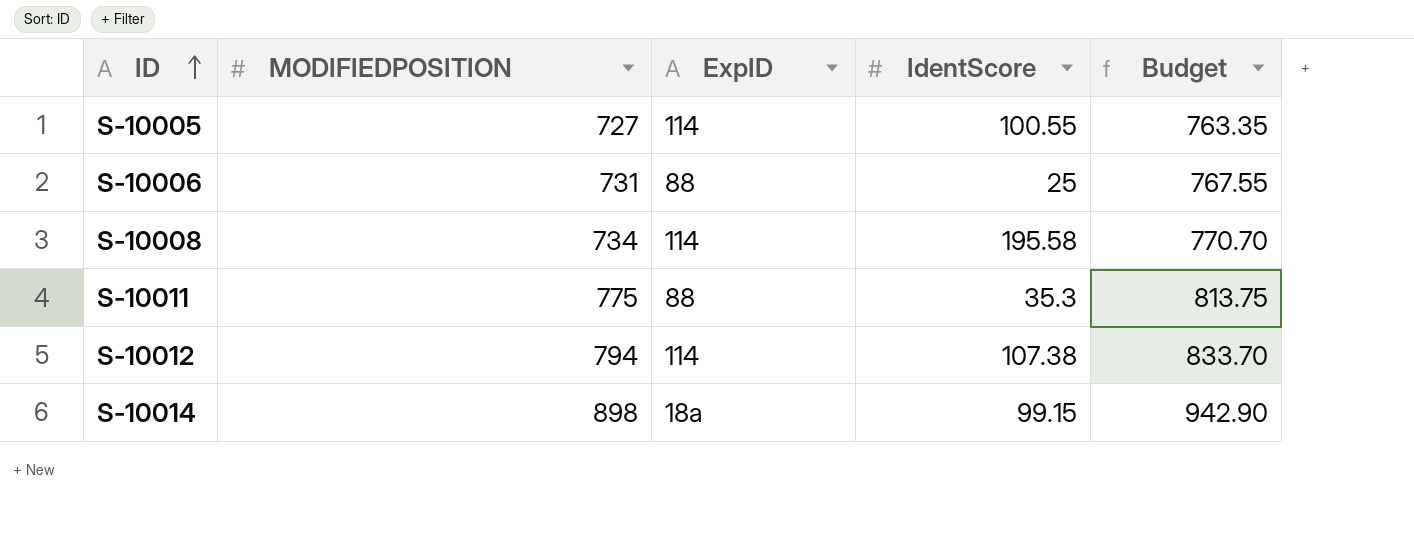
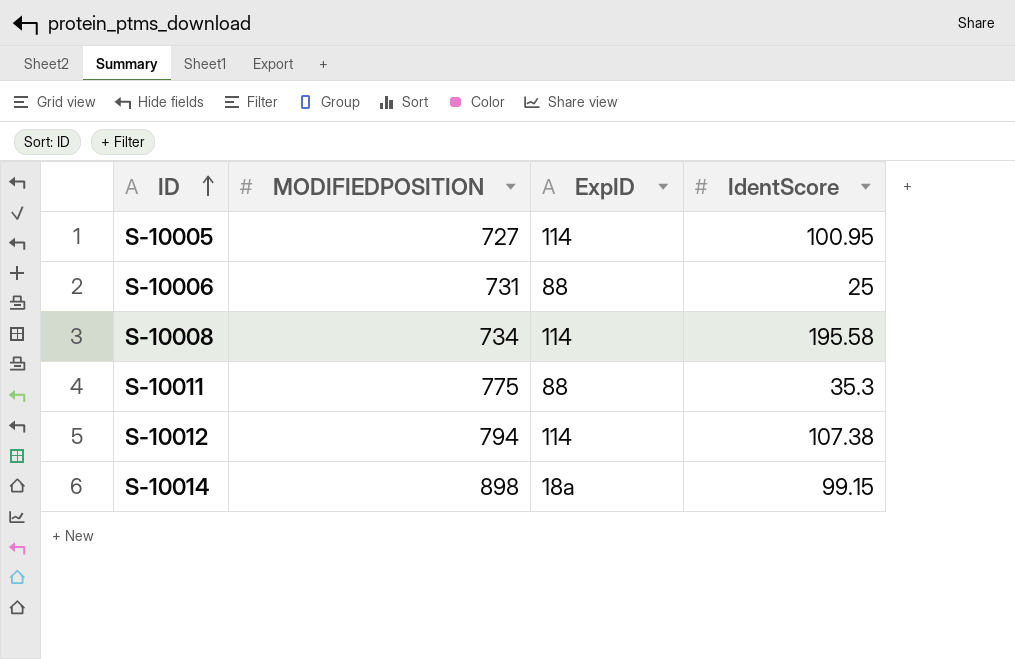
column Budget | formula: [MODIFIEDPOSITION] * 1.05 -> none
S-10005 | IdentScore: 100.55 -> 100.95

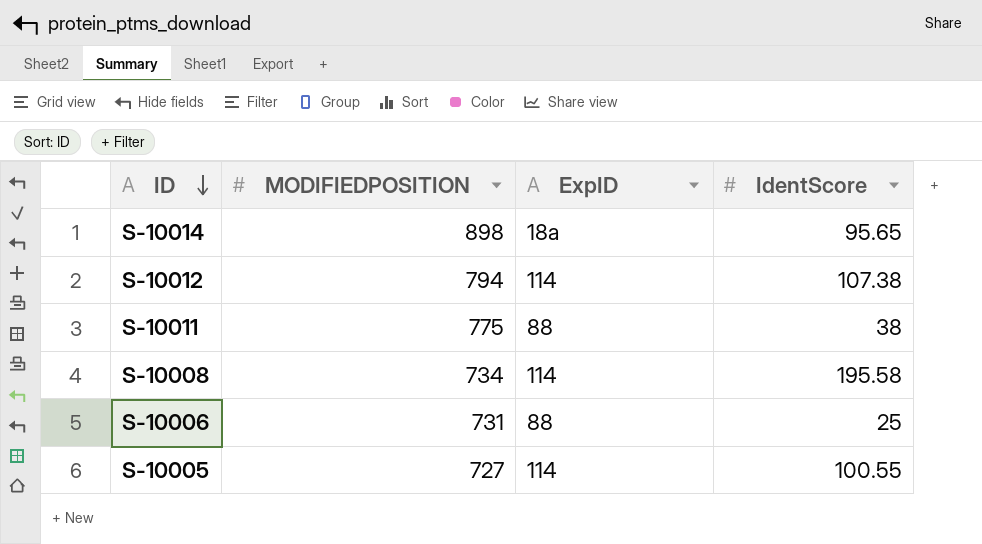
row order: ID ascending -> ID descending
S-10014 | IdentScore: 99.15 -> 95.65
S-10011 | IdentScore: 35.3 -> 38
S-10005 | IdentScore: 100.95 -> 100.55

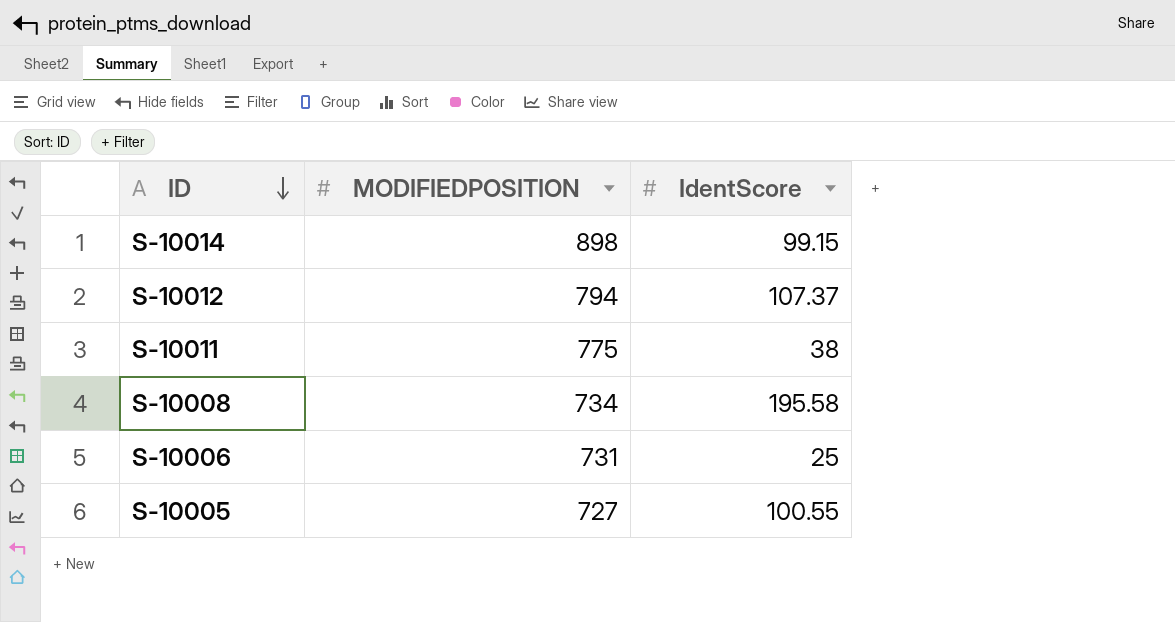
column ExpID | position: 3 -> none
S-10014 | IdentScore: 95.65 -> 99.15
S-10012 | IdentScore: 107.38 -> 107.37

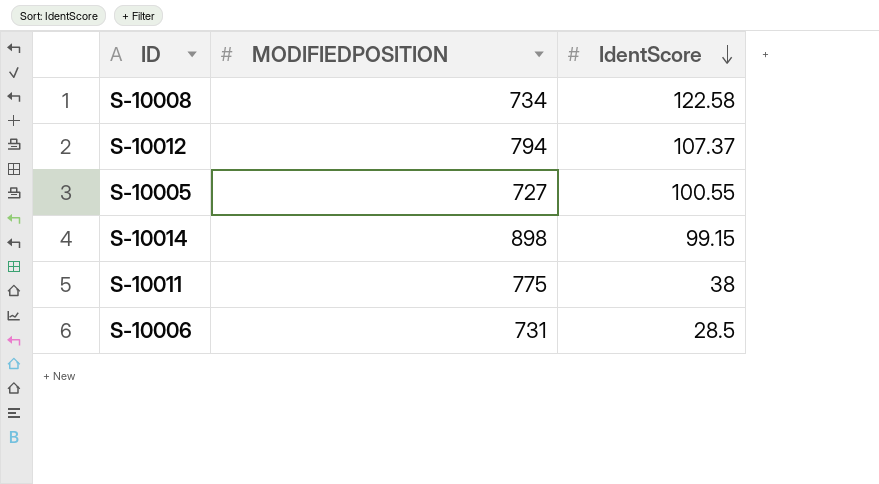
row order: ID descending -> IdentScore descending
S-10008 | IdentScore: 195.58 -> 122.58
S-10006 | IdentScore: 25 -> 28.5

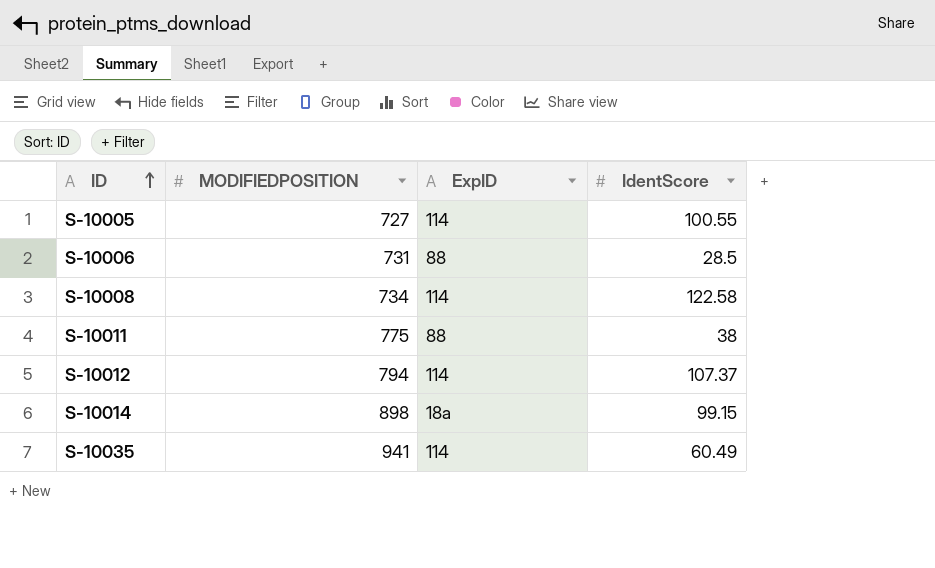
row order: IdentScore descending -> ID ascending
column ExpID | position: none -> 3
row S-10035: none -> 941 | 114 | 60.49

